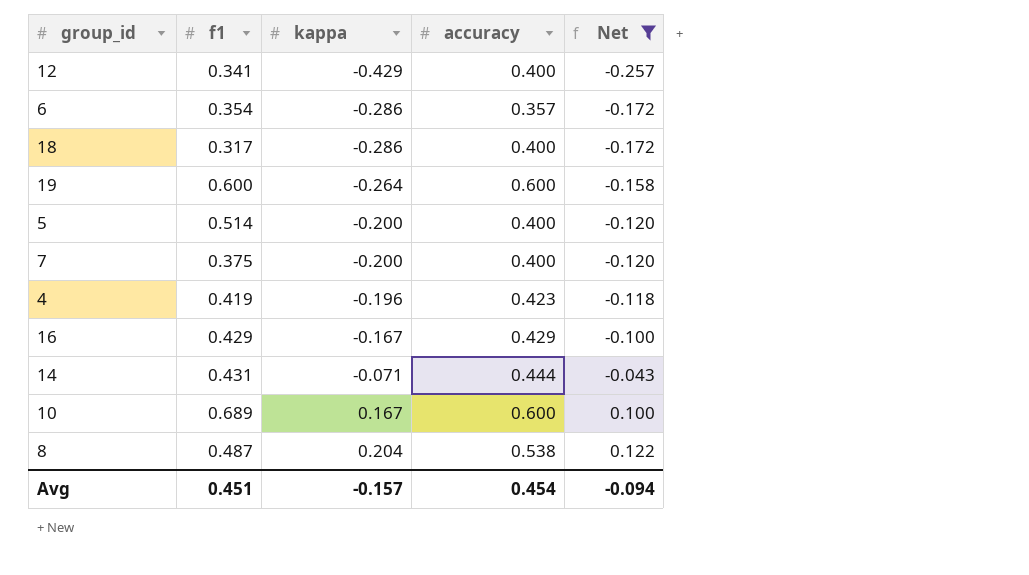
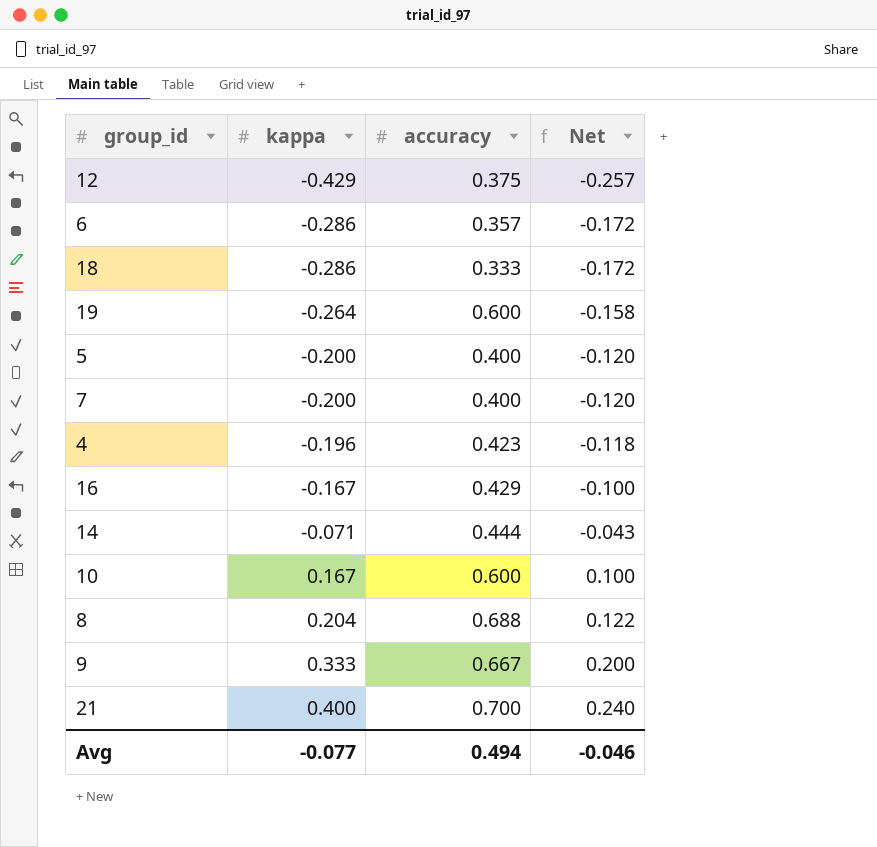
filter: Net <= 0.122 -> none
column f1 | position: 2 -> none
12 | accuracy: 0.400 -> 0.375
18 | accuracy: 0.400 -> 0.333
8 | accuracy: 0.538 -> 0.688
Avg | kappa: -0.157 -> -0.077
Avg | accuracy: 0.454 -> 0.494
Avg | Net: -0.094 -> -0.046

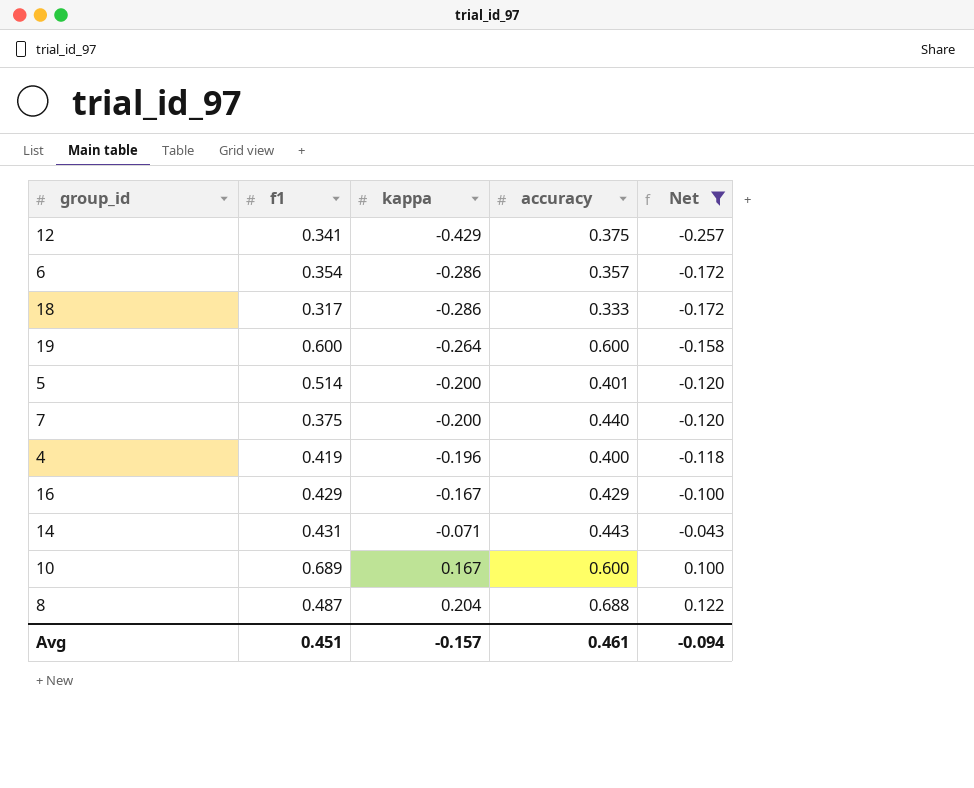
filter: none -> Net <= 0.122
column f1 | position: none -> 2
5 | accuracy: 0.400 -> 0.401
7 | accuracy: 0.400 -> 0.440
4 | accuracy: 0.423 -> 0.400
14 | accuracy: 0.444 -> 0.443
Avg | kappa: -0.077 -> -0.157
Avg | accuracy: 0.494 -> 0.461
Avg | Net: -0.046 -> -0.094

